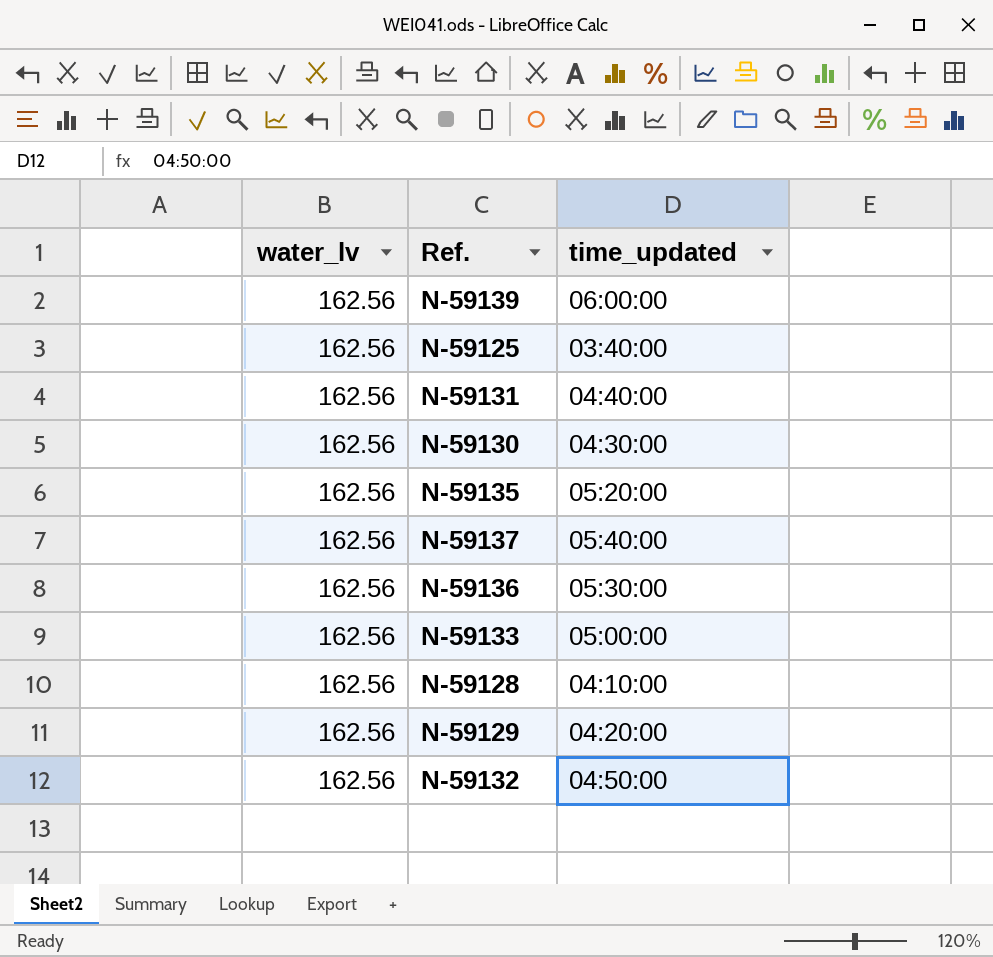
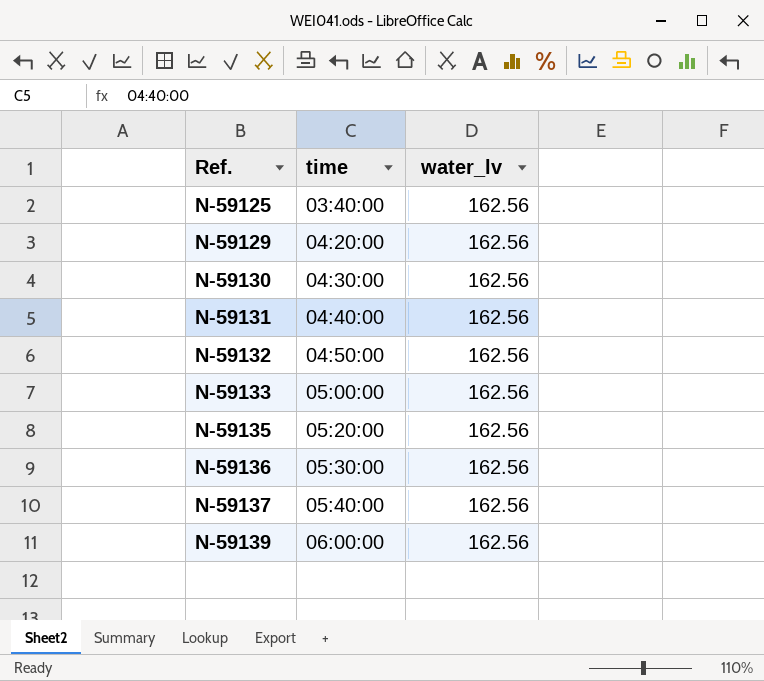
row order: none -> Ref. ascending
column name: time_updated -> time
column water_lv | position: 1 -> 3
row N-59128: 162.56 | 04:10:00 -> none

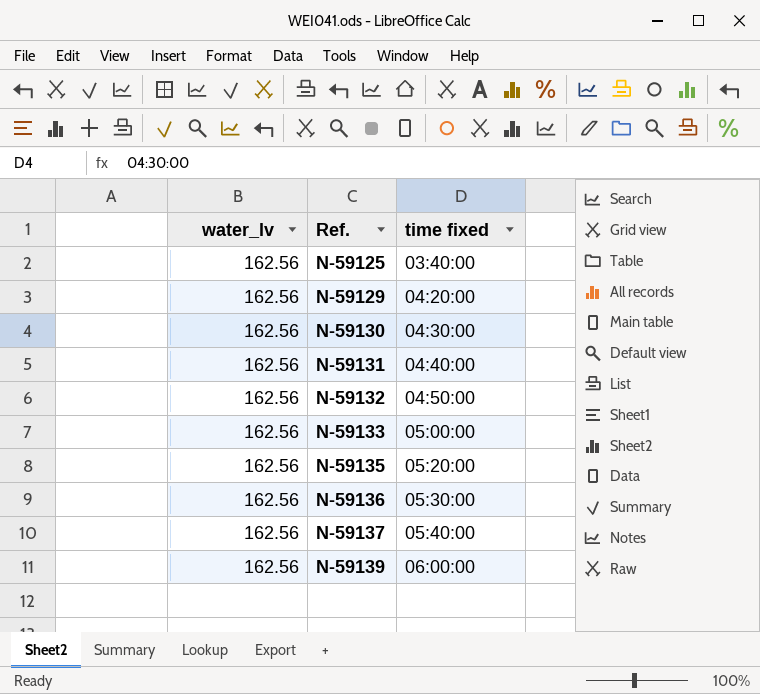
column water_lv | position: 3 -> 1
column name: time -> time fixed

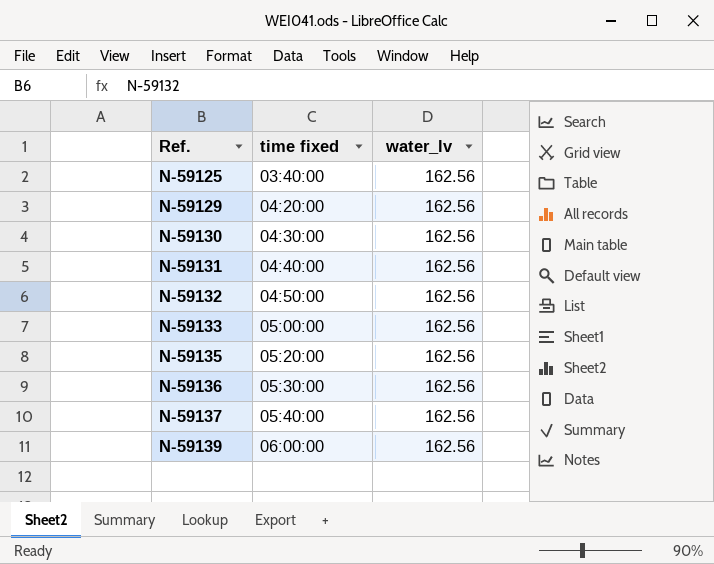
column water_lv | position: 1 -> 3

